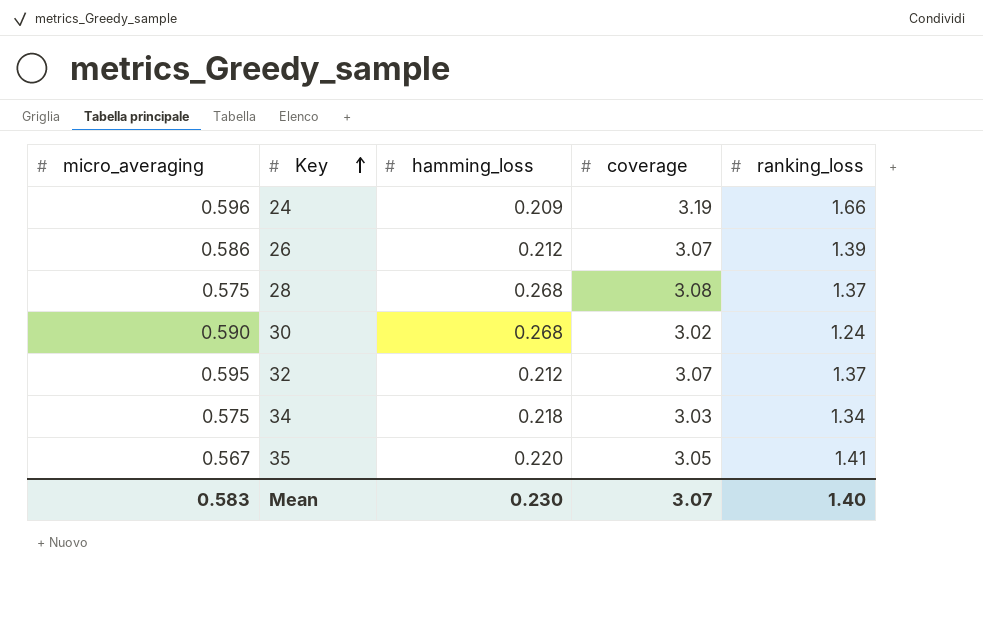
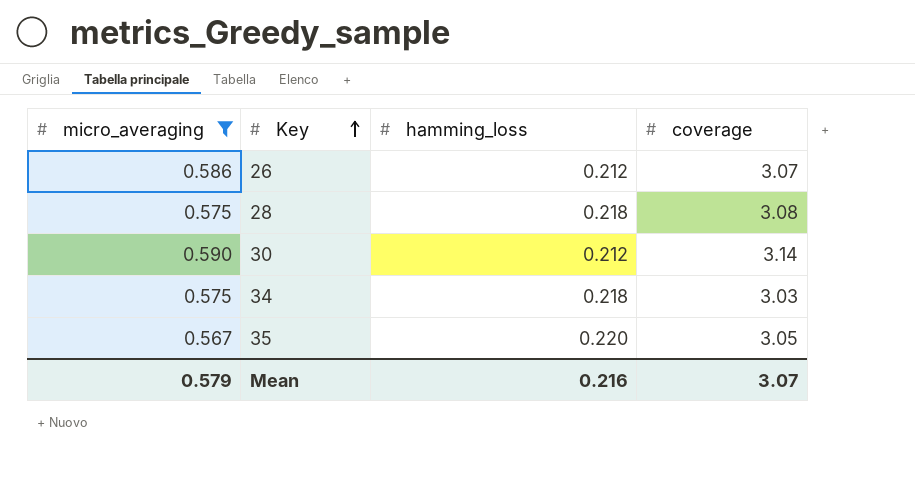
filter: none -> micro_averaging <= 0.590
column ranking_loss | position: 5 -> none
28 | hamming_loss: 0.268 -> 0.218
30 | hamming_loss: 0.268 -> 0.212
30 | coverage: 3.02 -> 3.14
Mean | micro_averaging: 0.583 -> 0.579
Mean | hamming_loss: 0.230 -> 0.216

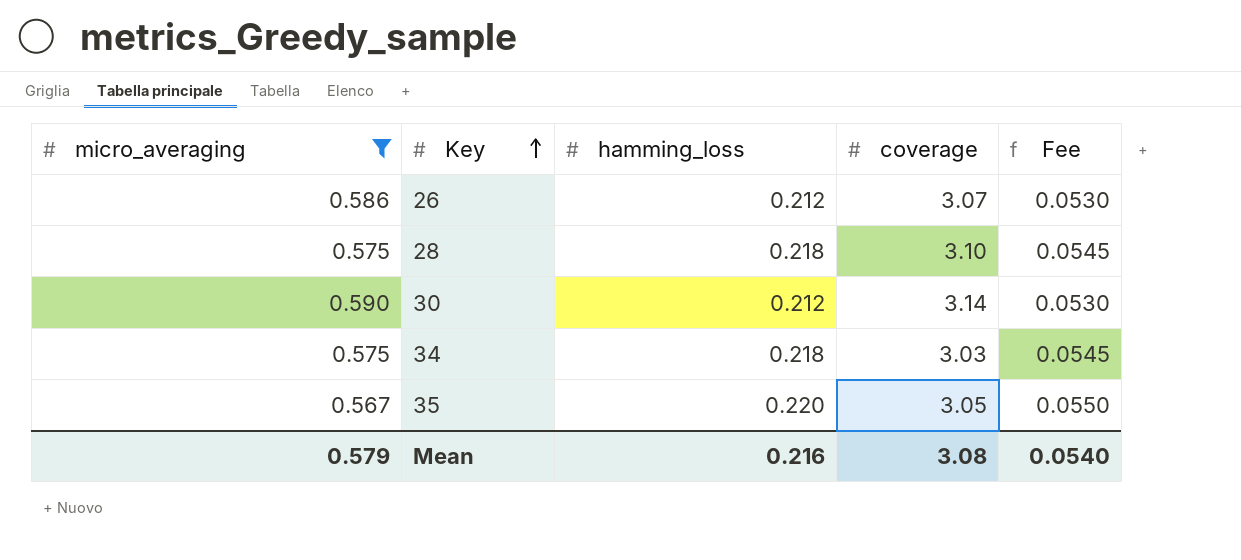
column Fee | formula: none -> [hamming_loss] * 0.25
28 | coverage: 3.08 -> 3.10
Mean | coverage: 3.07 -> 3.08

